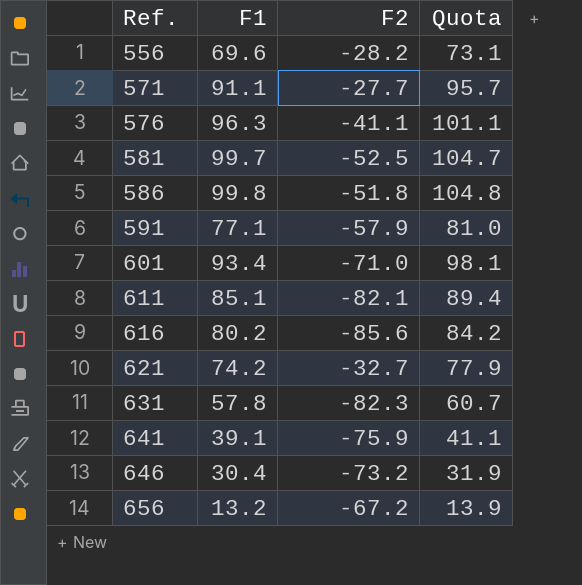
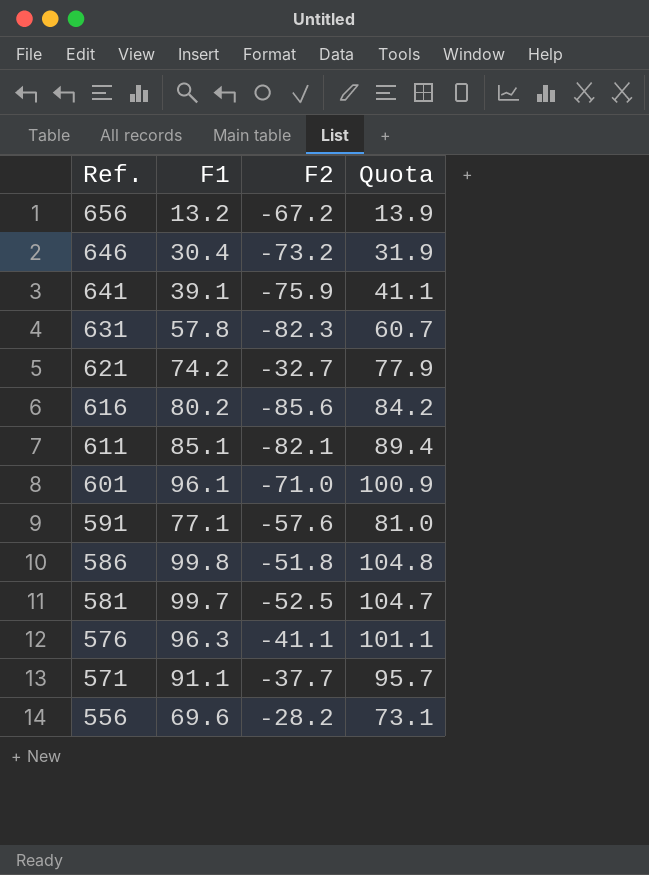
row order: Ref. ascending -> Ref. descending
601 | F1: 93.4 -> 96.1
601 | Quota: 98.1 -> 100.9
591 | F2: -57.9 -> -57.6
571 | F2: -27.7 -> -37.7

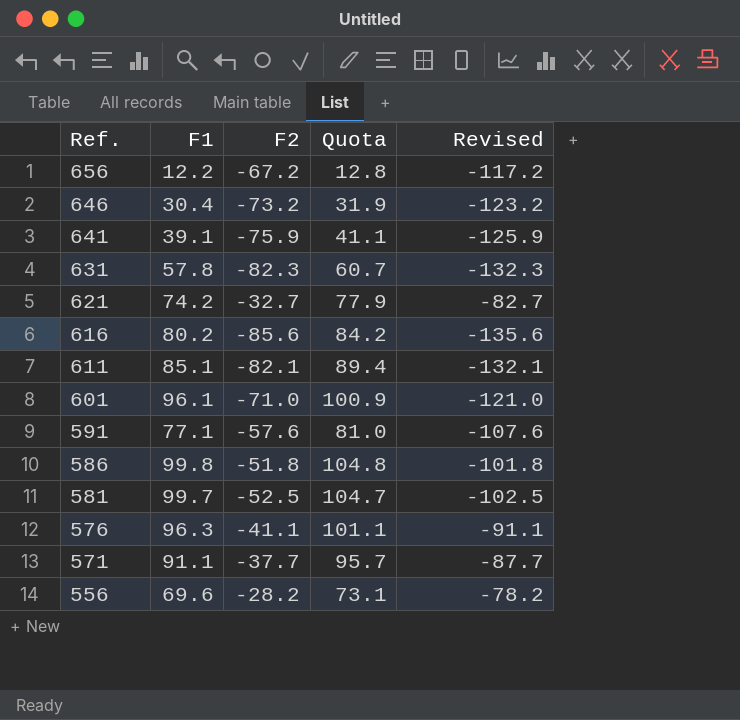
column Revised | formula: none -> [F2] - 50
656 | F1: 13.2 -> 12.2
656 | Quota: 13.9 -> 12.8

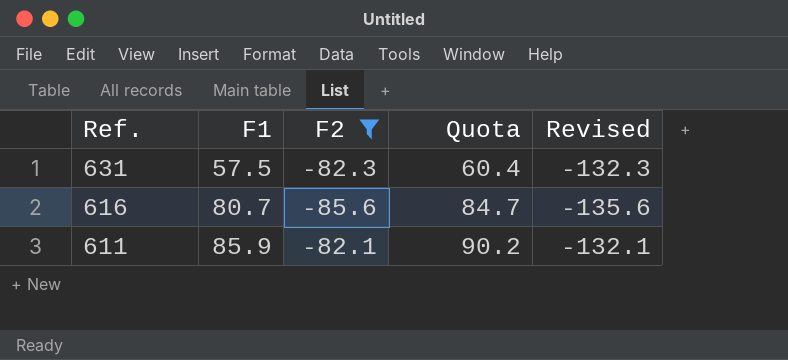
filter: none -> F2 <= -82.1
631 | F1: 57.8 -> 57.5
631 | Quota: 60.7 -> 60.4
616 | F1: 80.2 -> 80.7
616 | Quota: 84.2 -> 84.7
611 | F1: 85.1 -> 85.9
611 | Quota: 89.4 -> 90.2

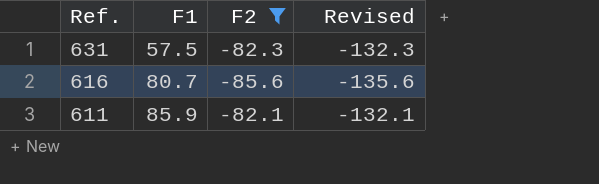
column Quota | formula: [F1] * 1.05 -> none

